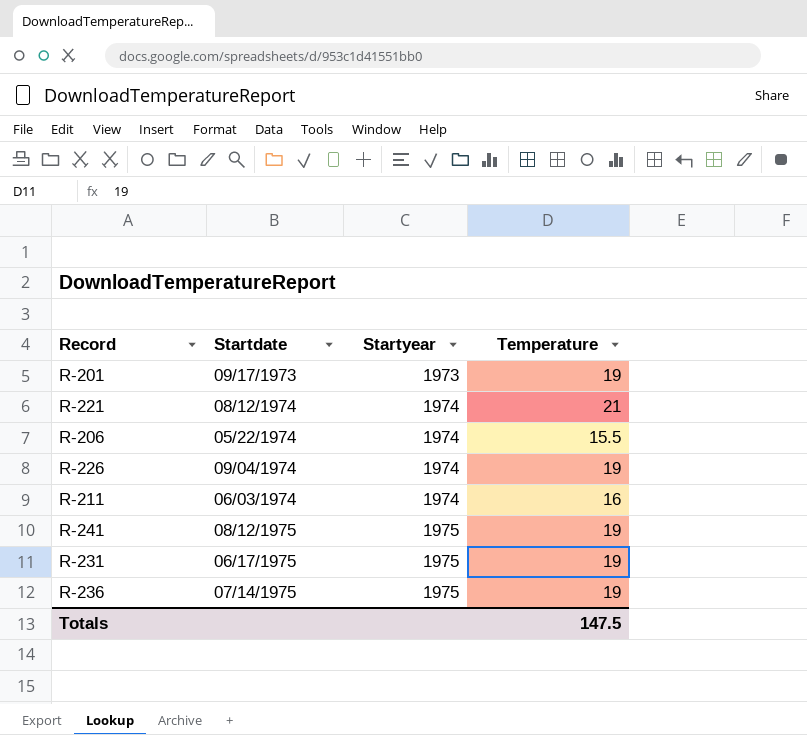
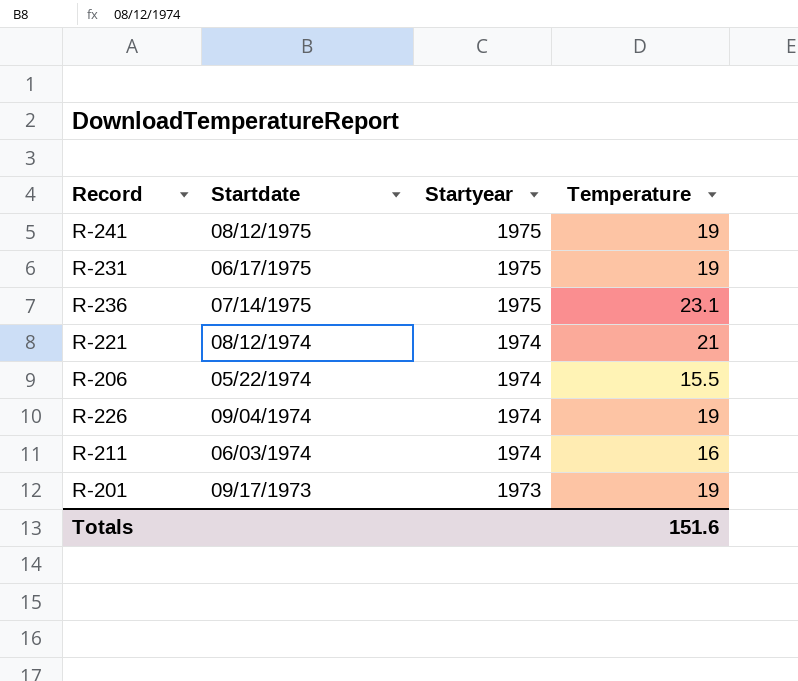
row order: Startyear ascending -> Startyear descending
R-236 | Temperature: 19 -> 23.1
Totals | Temperature: 147.5 -> 151.6

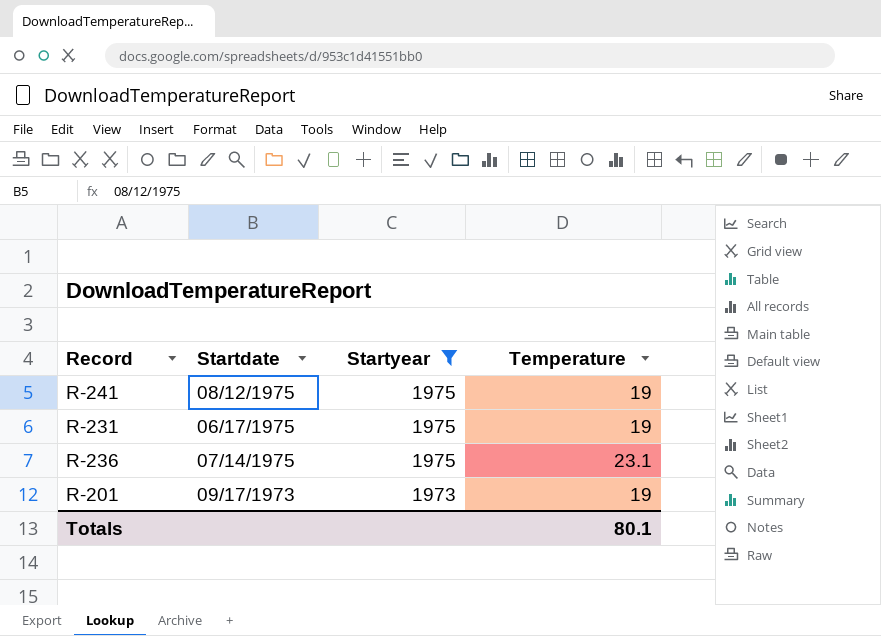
filter: none -> Startyear != 1974
Totals | Temperature: 151.6 -> 80.1

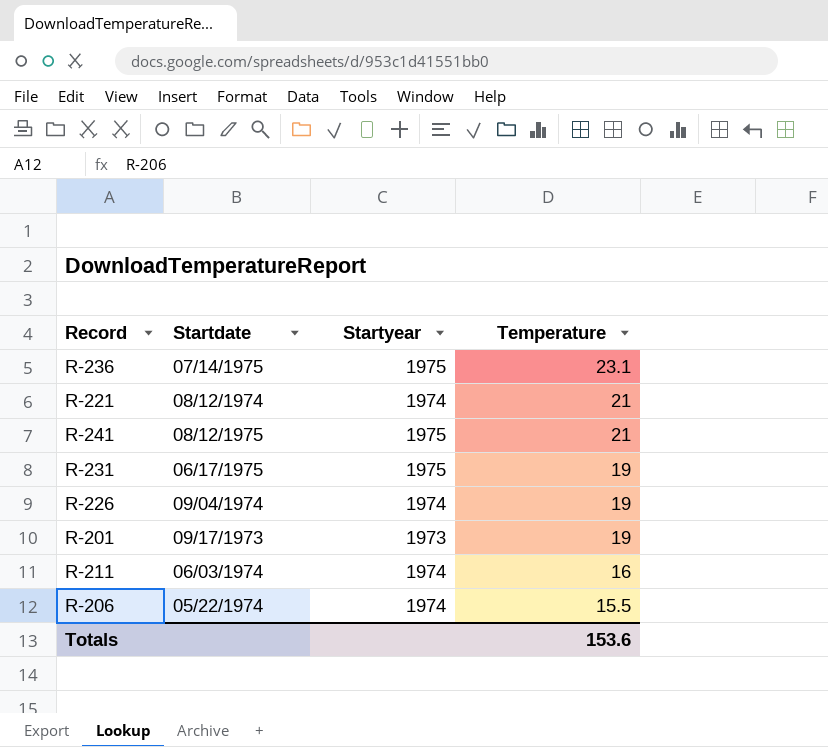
filter: Startyear != 1974 -> none
row order: Startyear descending -> Temperature descending
R-241 | Temperature: 19 -> 21
Totals | Temperature: 80.1 -> 153.6

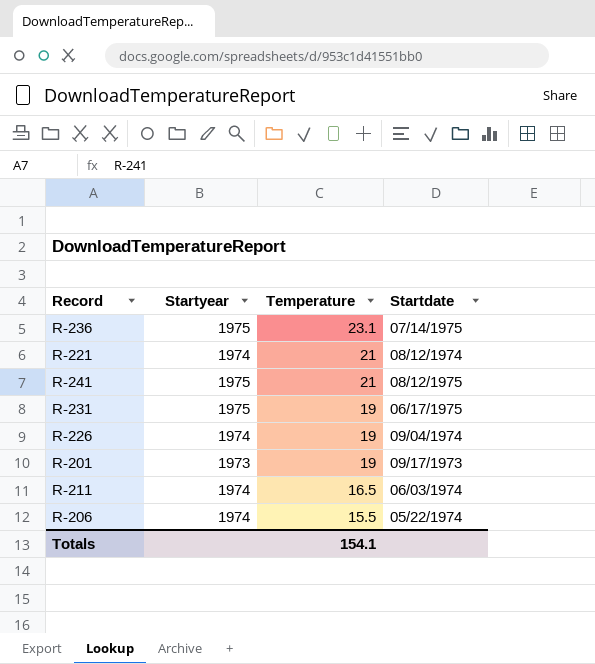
column Startdate | position: 2 -> 4
R-211 | Temperature: 16 -> 16.5
Totals | Temperature: 153.6 -> 154.1

